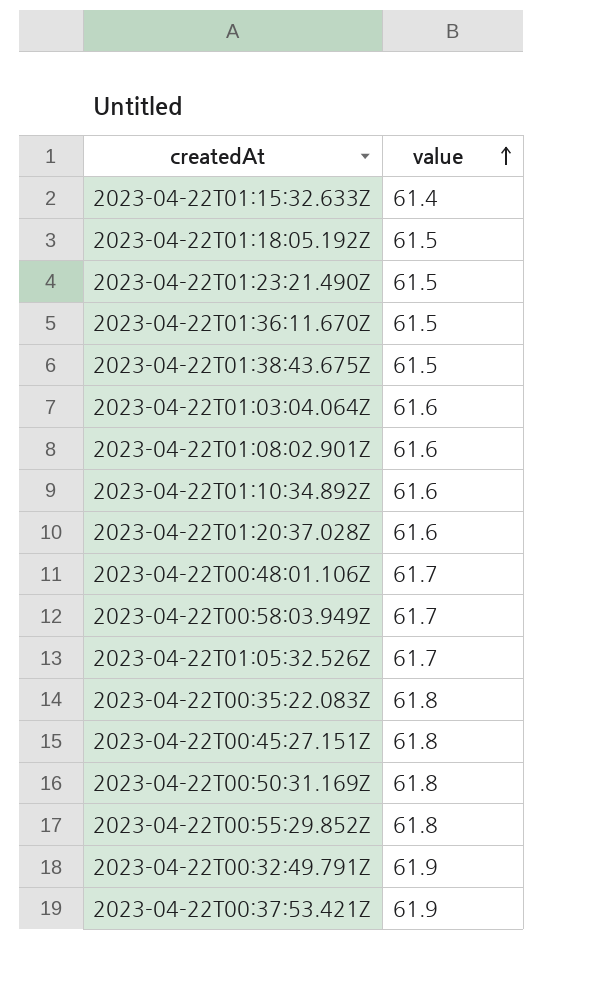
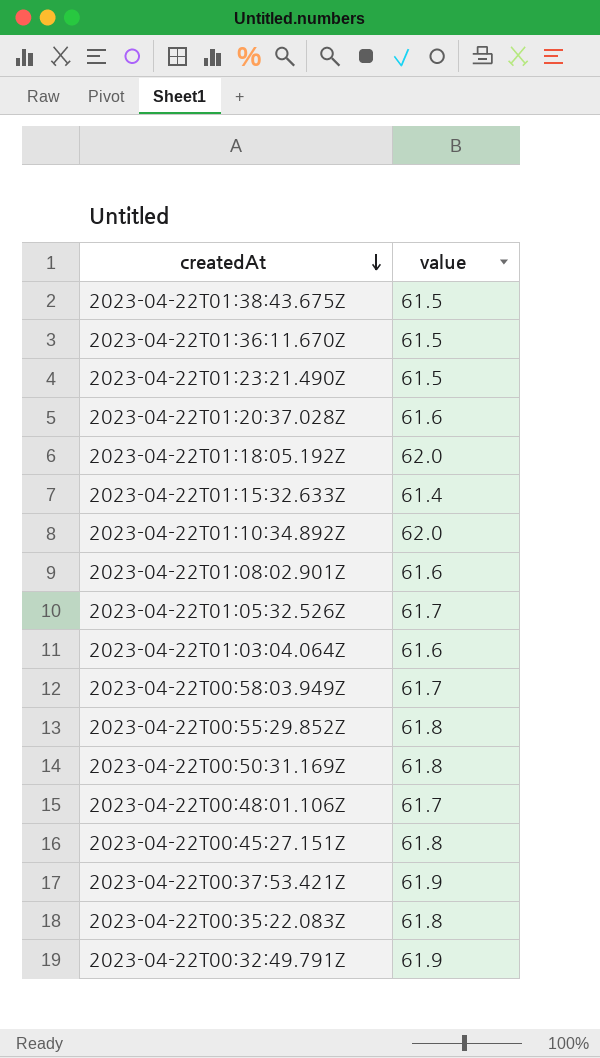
row order: value ascending -> createdAt descending
2023-04-22T01:18:05.192Z | value: 61.5 -> 62.0
2023-04-22T01:10:34.892Z | value: 61.6 -> 62.0

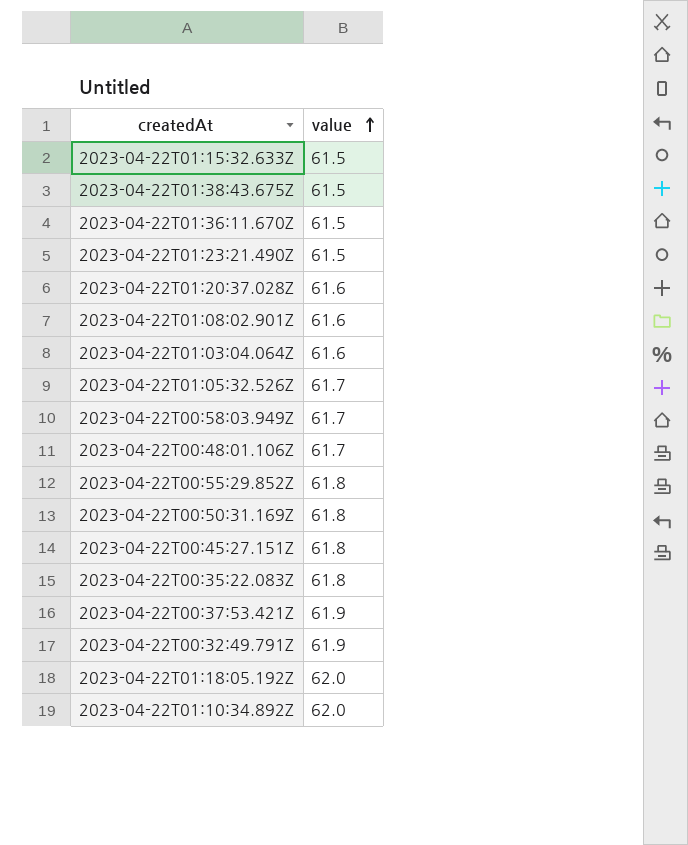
row order: createdAt descending -> value ascending
2023-04-22T01:15:32.633Z | value: 61.4 -> 61.5

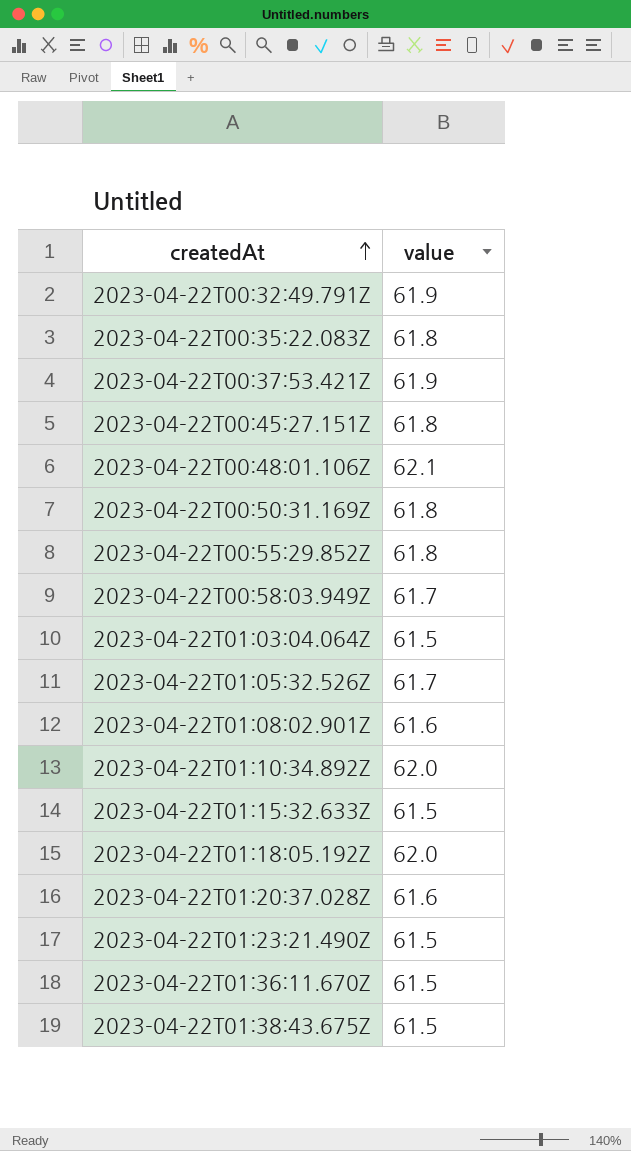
row order: value ascending -> createdAt ascending
2023-04-22T00:48:01.106Z | value: 61.7 -> 62.1
2023-04-22T01:03:04.064Z | value: 61.6 -> 61.5

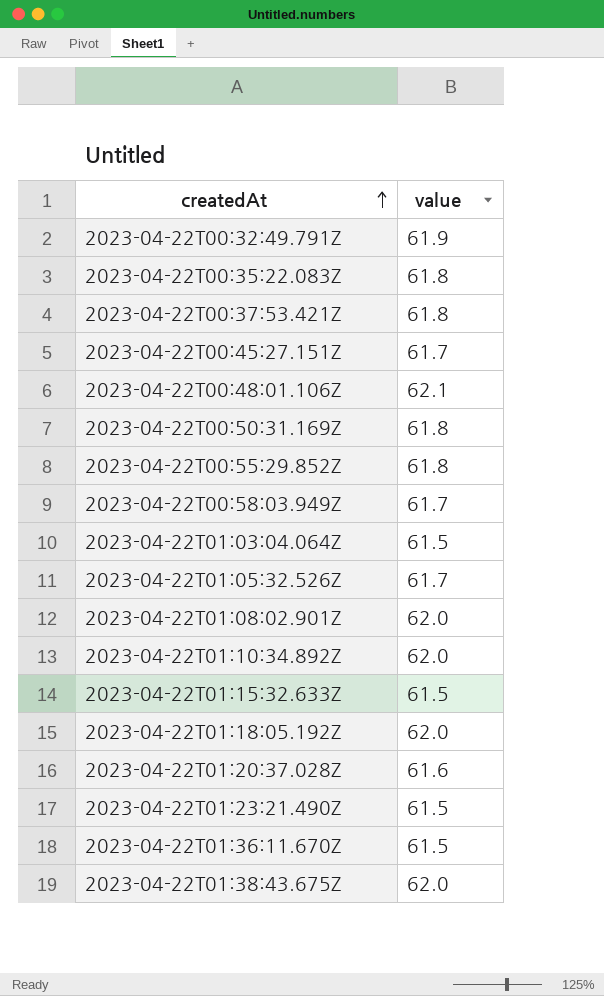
2023-04-22T00:37:53.421Z | value: 61.9 -> 61.8
2023-04-22T00:45:27.151Z | value: 61.8 -> 61.7
2023-04-22T01:08:02.901Z | value: 61.6 -> 62.0
2023-04-22T01:38:43.675Z | value: 61.5 -> 62.0

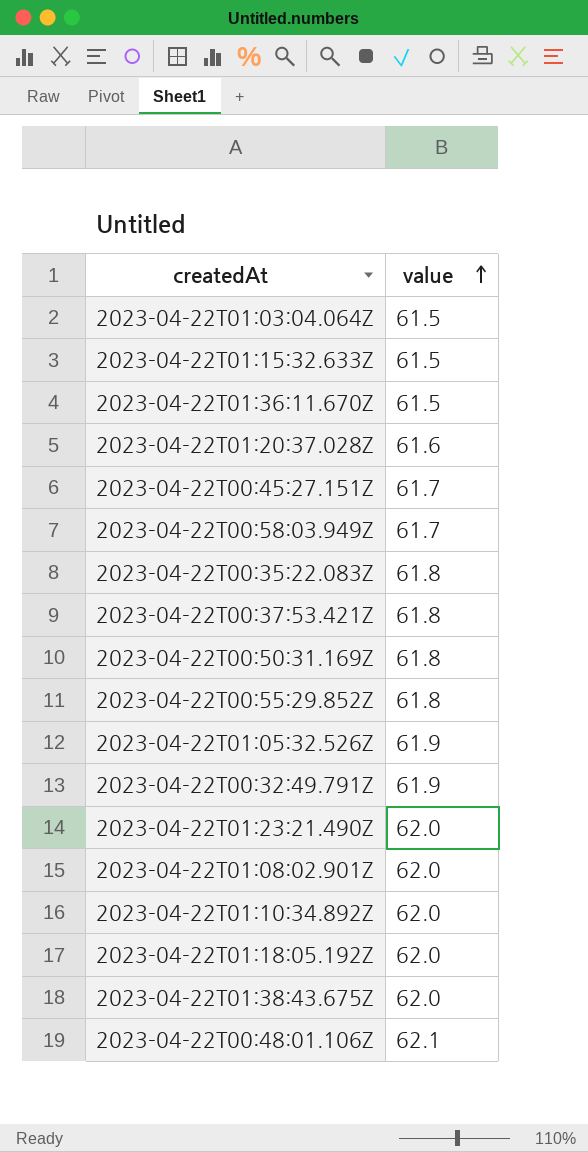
row order: createdAt ascending -> value ascending
2023-04-22T01:05:32.526Z | value: 61.7 -> 61.9
2023-04-22T01:23:21.490Z | value: 61.5 -> 62.0

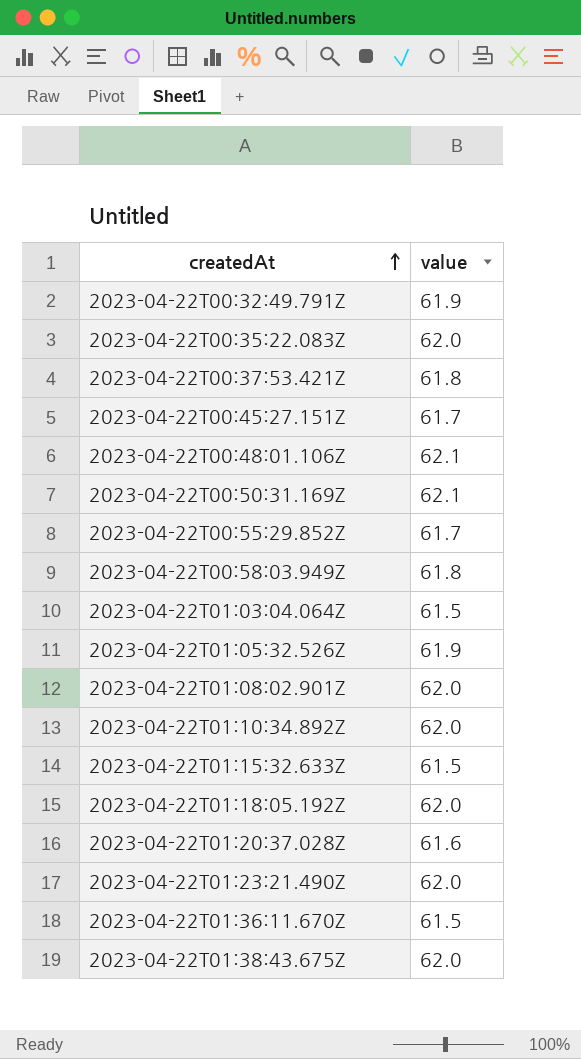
row order: value ascending -> createdAt ascending
2023-04-22T00:35:22.083Z | value: 61.8 -> 62.0
2023-04-22T00:50:31.169Z | value: 61.8 -> 62.1
2023-04-22T00:55:29.852Z | value: 61.8 -> 61.7
2023-04-22T00:58:03.949Z | value: 61.7 -> 61.8

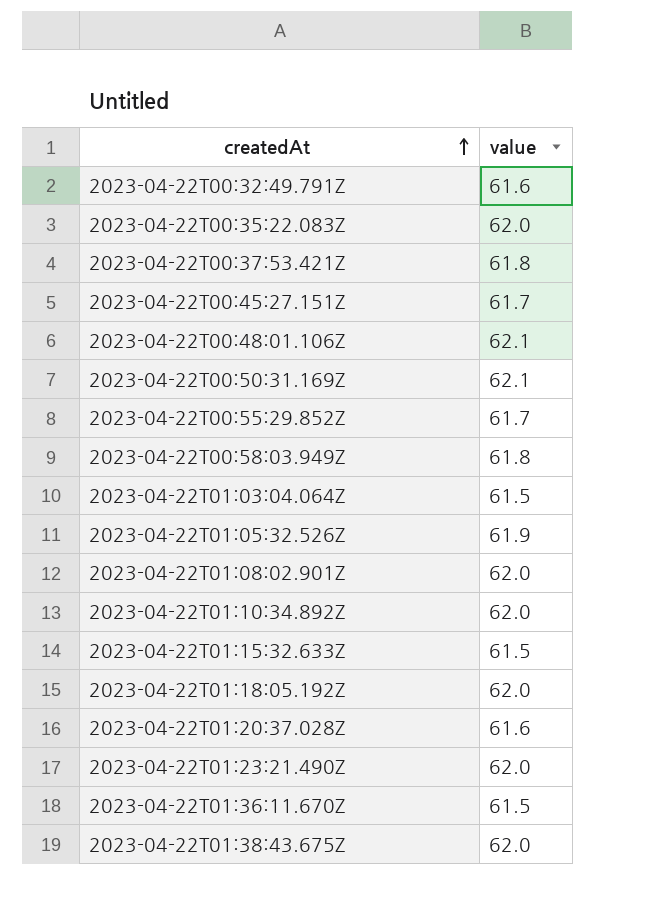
2023-04-22T00:32:49.791Z | value: 61.9 -> 61.6

